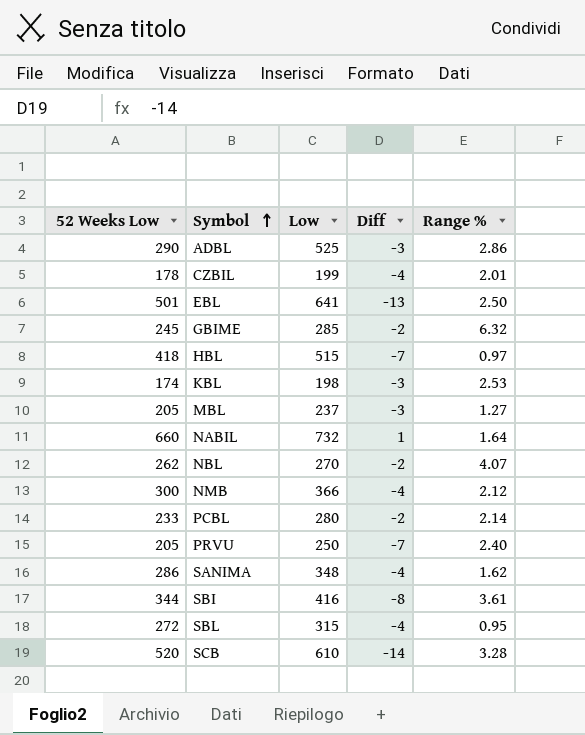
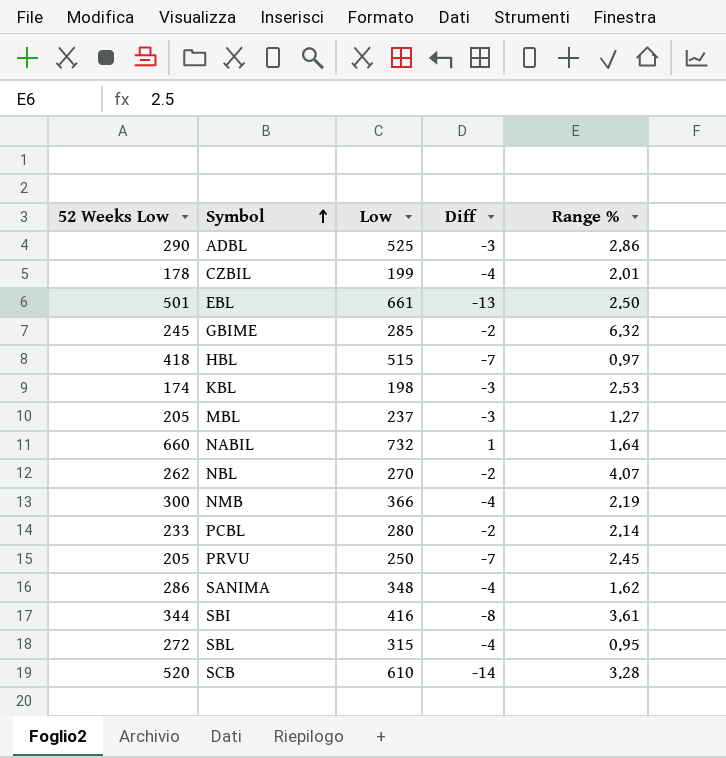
EBL | Low: 641 -> 661
NMB | Range %: 2.12 -> 2.19
PRVU | Range %: 2.40 -> 2.45

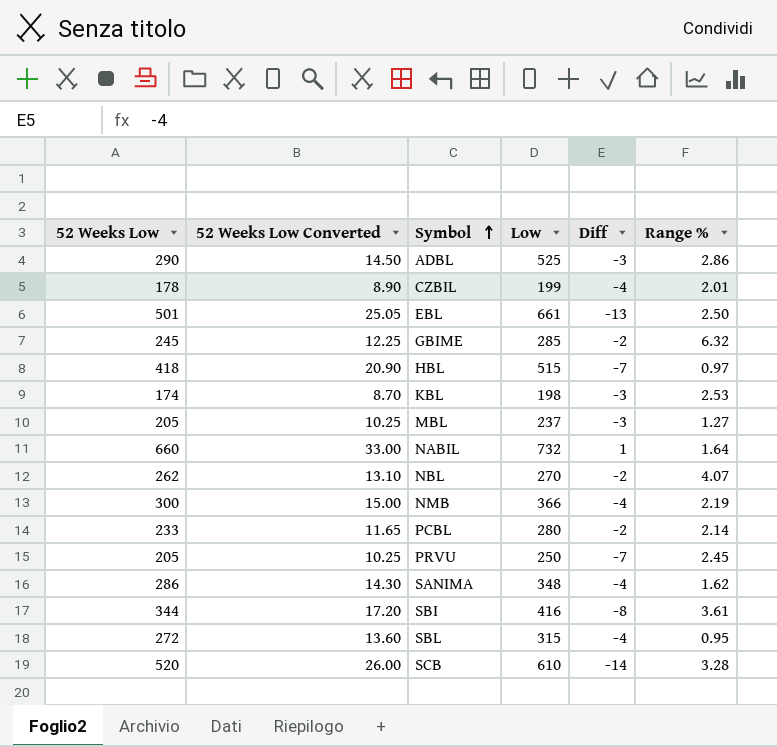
column 52 Weeks Low Converted | formula: none -> [52 Weeks Low] * 0.05

